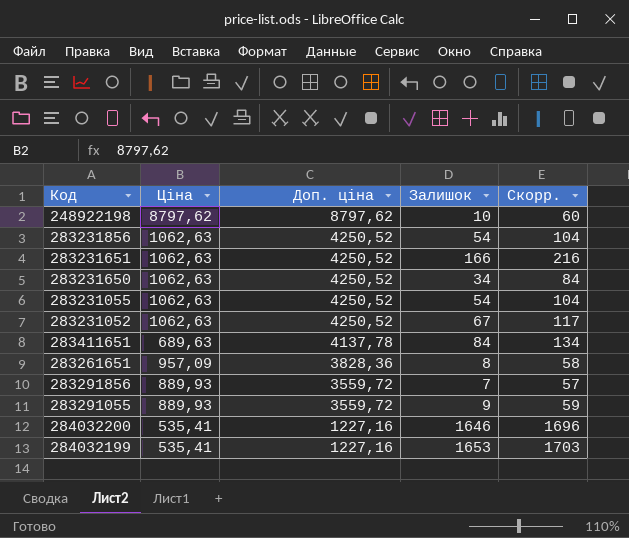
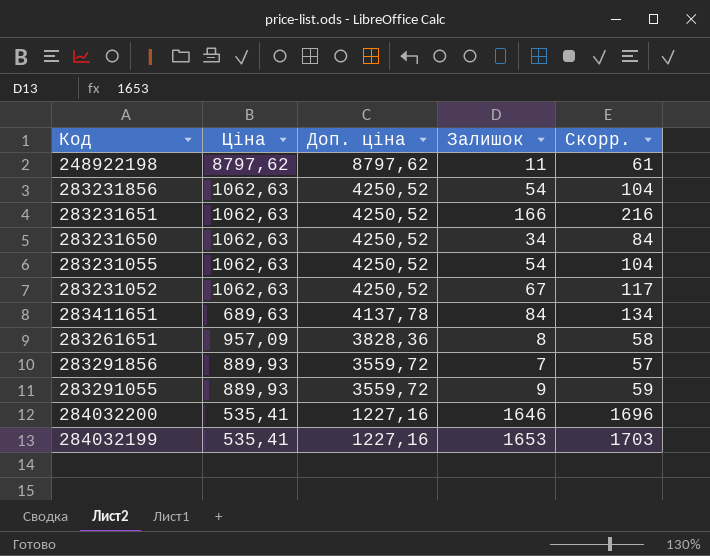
248922198 | Залишок: 10 -> 11
248922198 | Скорр.: 60 -> 61

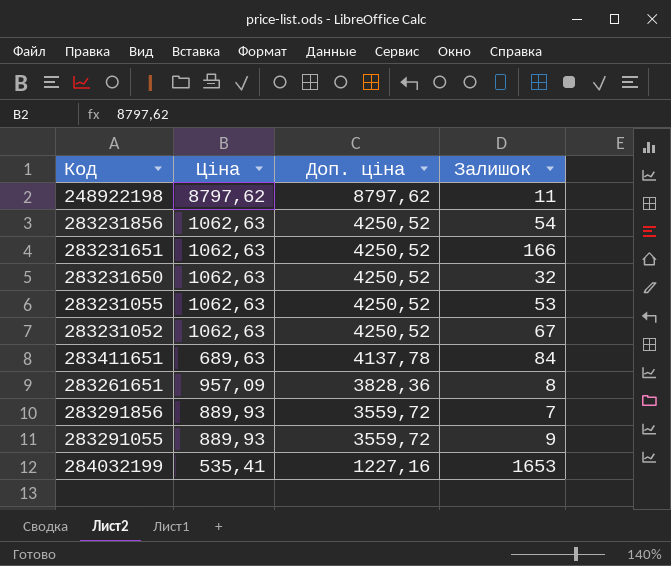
column Скорр. | formula: [Залишок] + 50 -> none
row 284032200: 535,41 | 1227,16 | 1646 | 1696 -> none
283231650 | Залишок: 34 -> 32
283231055 | Залишок: 54 -> 53

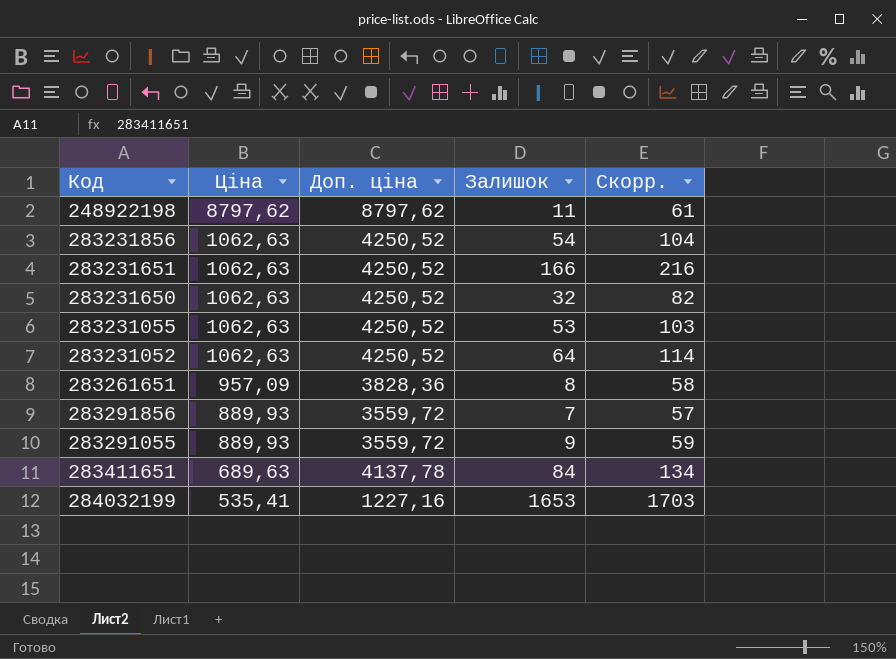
row order: Доп. ціна descending -> Ціна descending
column Скорр. | formula: none -> [Залишок] + 50
283231052 | Залишок: 67 -> 64

